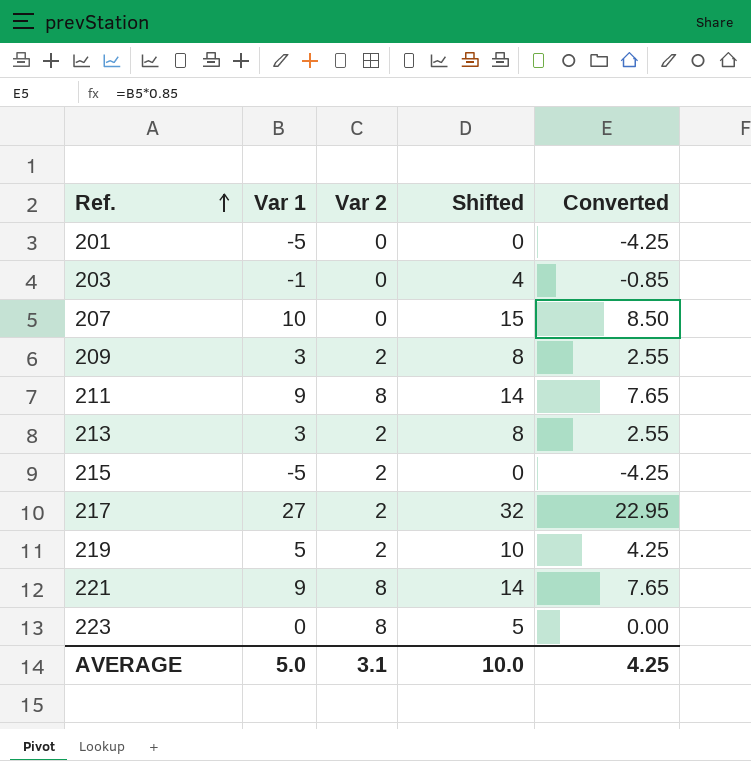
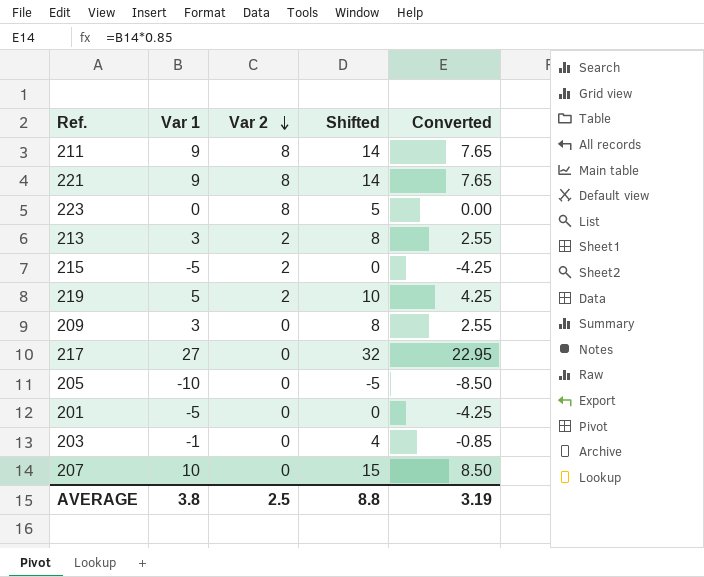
row order: Ref. ascending -> Var 2 descending
209 | Var 2: 2 -> 0
217 | Var 2: 2 -> 0
row 205: none -> -10 | 0 | -5 | -8.50
AVERAGE | Var 1: 5.0 -> 3.8
AVERAGE | Var 2: 3.1 -> 2.5
AVERAGE | Shifted: 10.0 -> 8.8
AVERAGE | Converted: 4.25 -> 3.19

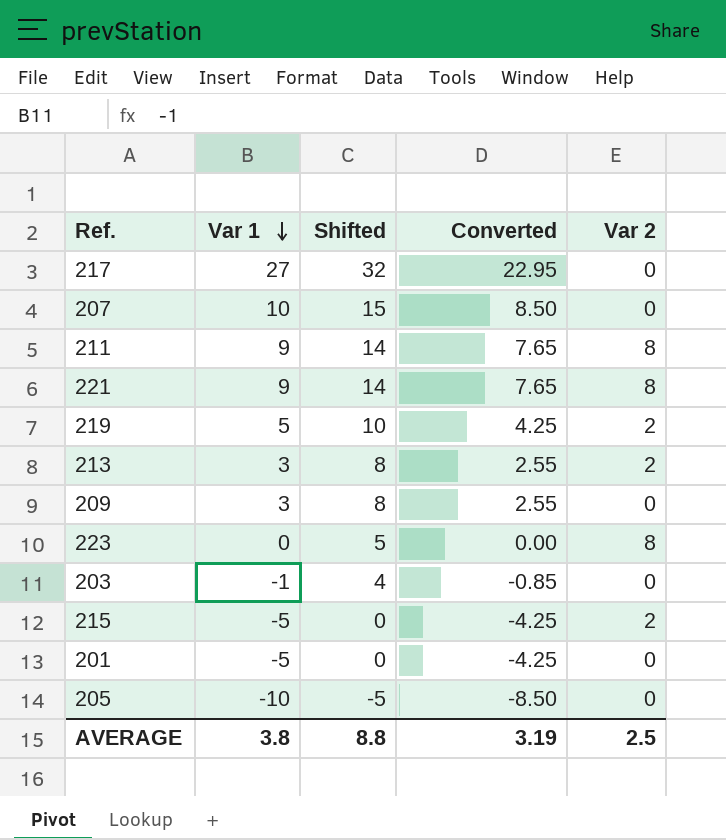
row order: Var 2 descending -> Var 1 descending
column Var 2 | position: 3 -> 5

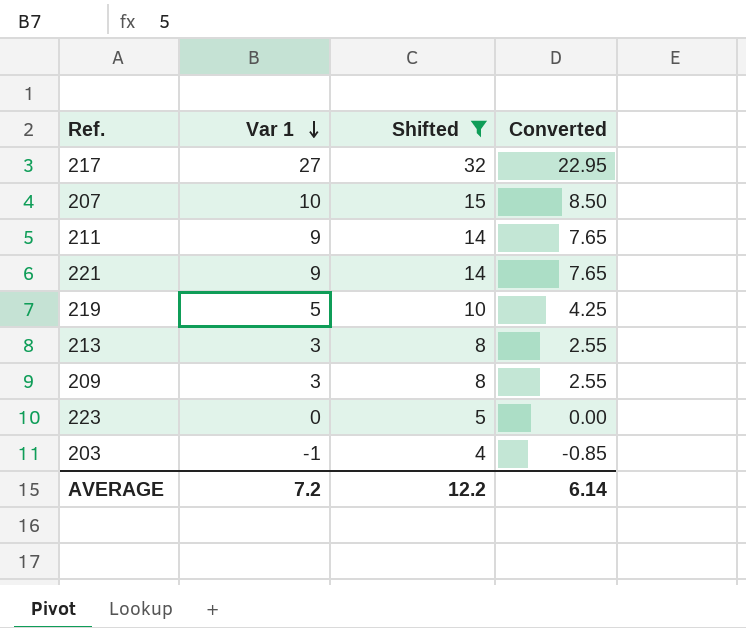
filter: none -> Shifted >= 4
column Var 2 | position: 5 -> none
AVERAGE | Var 1: 3.8 -> 7.2
AVERAGE | Shifted: 8.8 -> 12.2
AVERAGE | Converted: 3.19 -> 6.14

